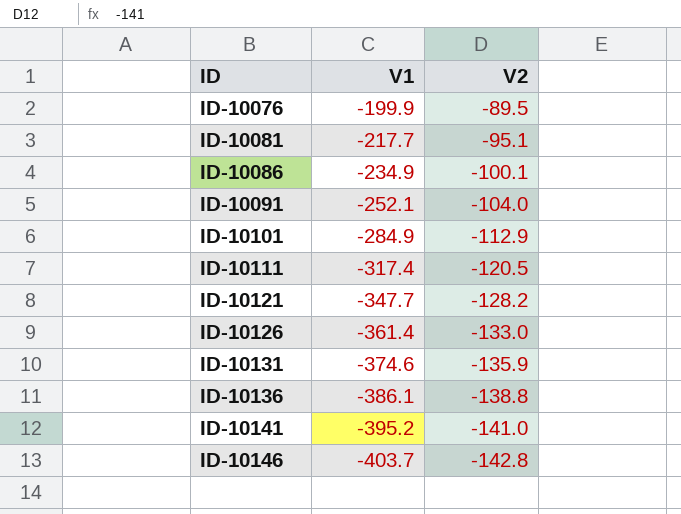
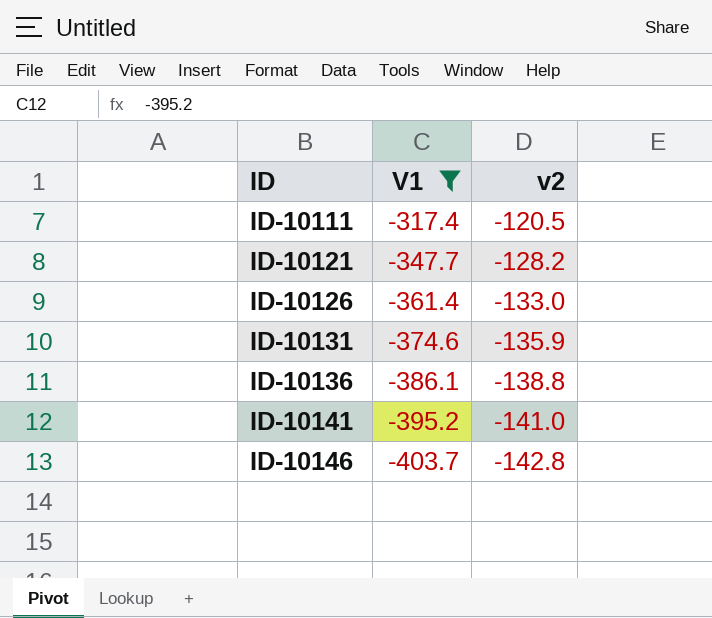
filter: none -> V1 <= -317.4
column name: V2 -> v2

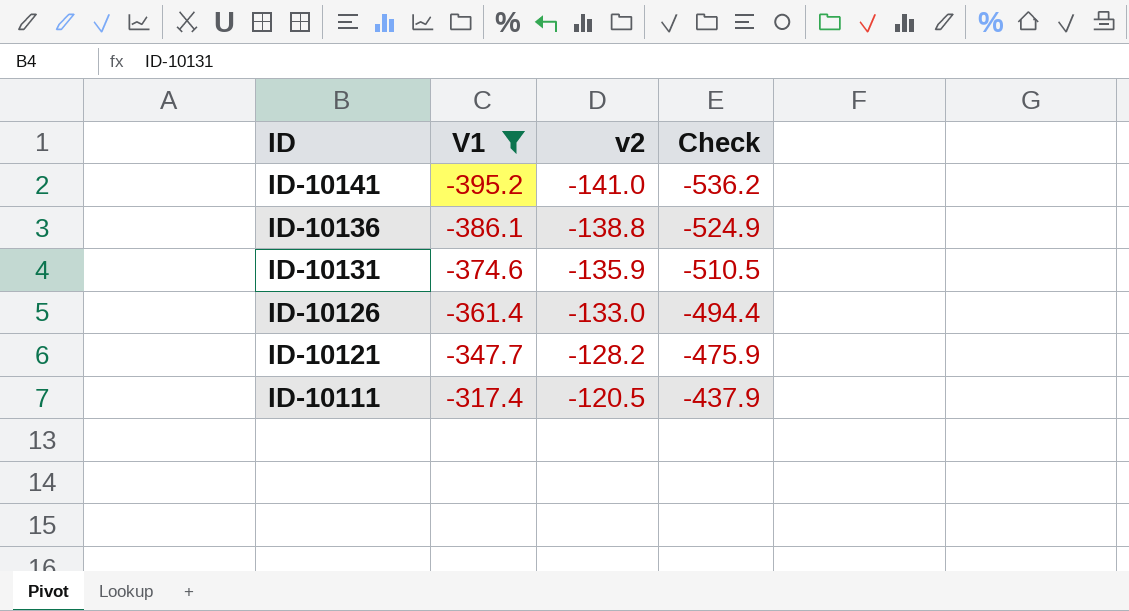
row order: ID ascending -> ID descending
column Check | formula: none -> [V1] + [v2]
row ID-10146: -403.7 | -142.8 -> none

